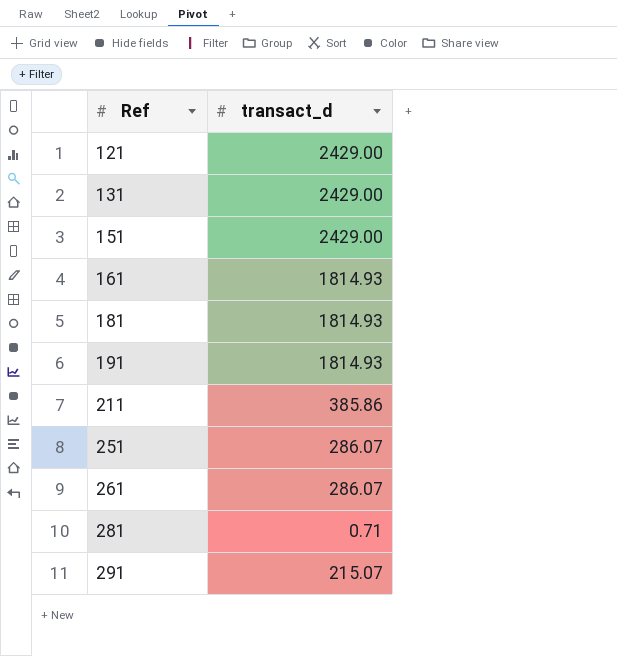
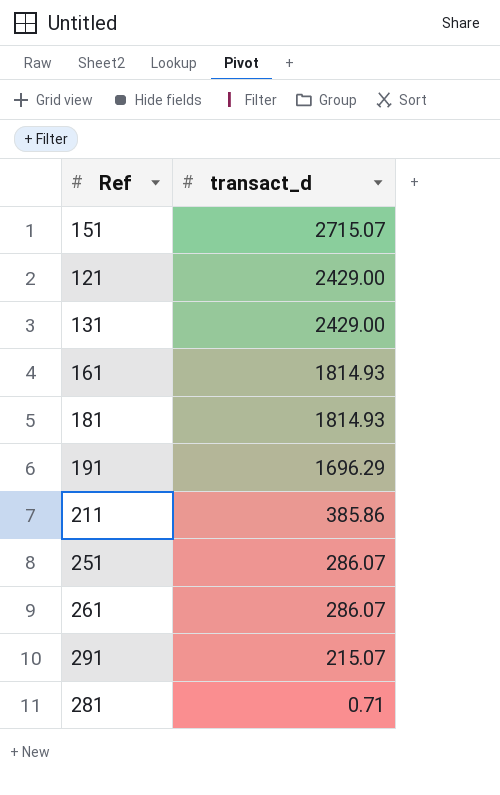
row order: Ref ascending -> transact_d descending
151 | transact_d: 2429.00 -> 2715.07
191 | transact_d: 1814.93 -> 1696.29

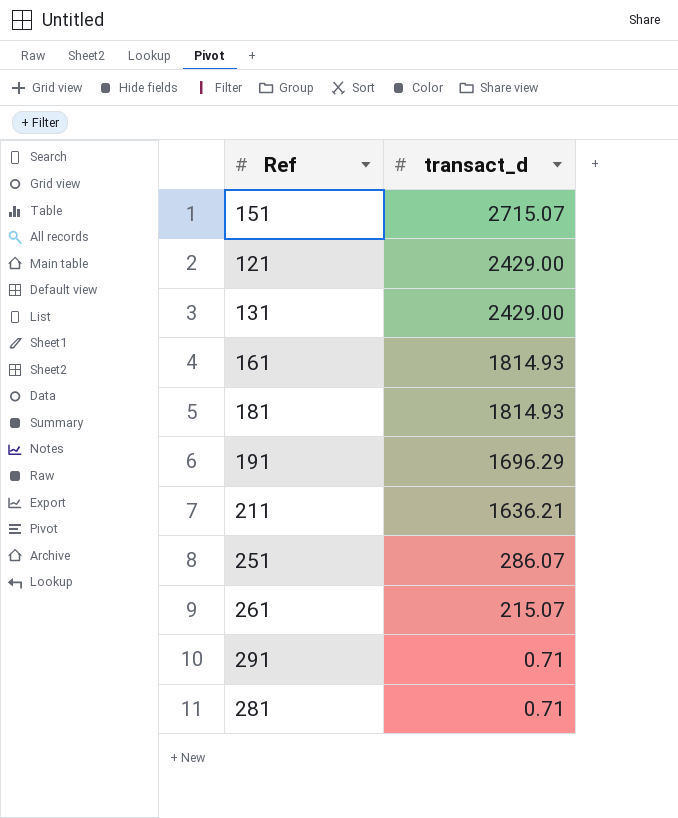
211 | transact_d: 385.86 -> 1636.21
261 | transact_d: 286.07 -> 215.07
291 | transact_d: 215.07 -> 0.71

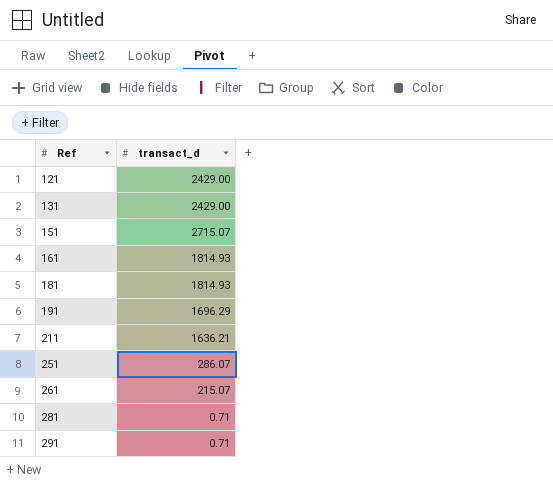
row order: transact_d descending -> Ref ascending

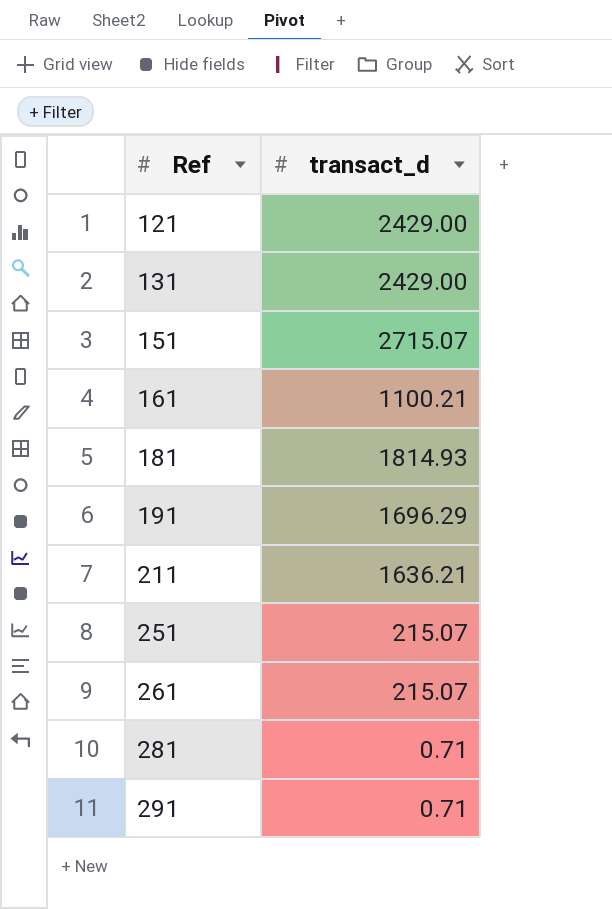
161 | transact_d: 1814.93 -> 1100.21
251 | transact_d: 286.07 -> 215.07

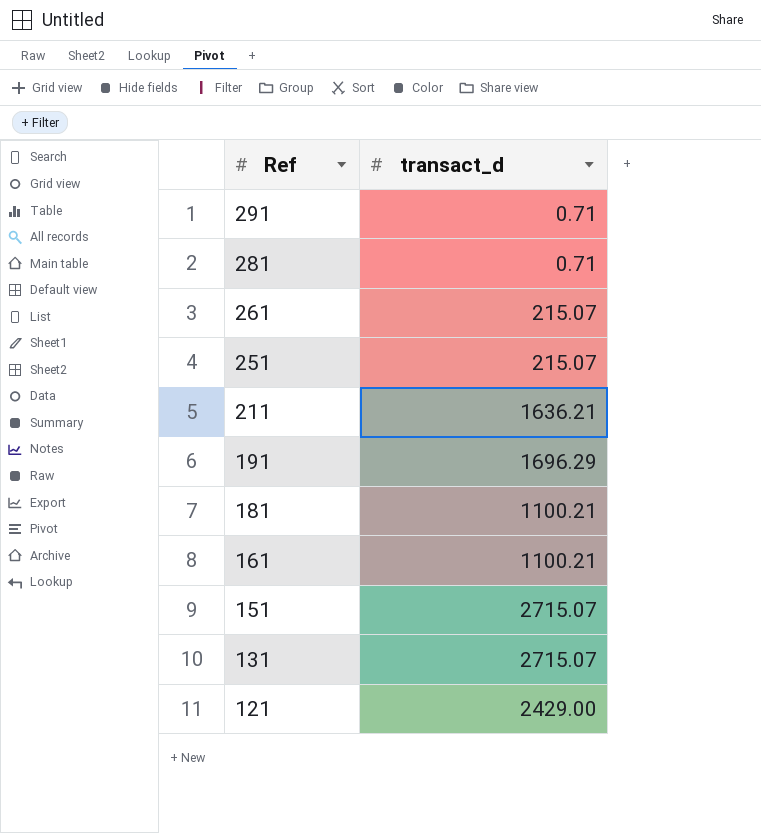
row order: Ref ascending -> Ref descending
181 | transact_d: 1814.93 -> 1100.21
131 | transact_d: 2429.00 -> 2715.07

